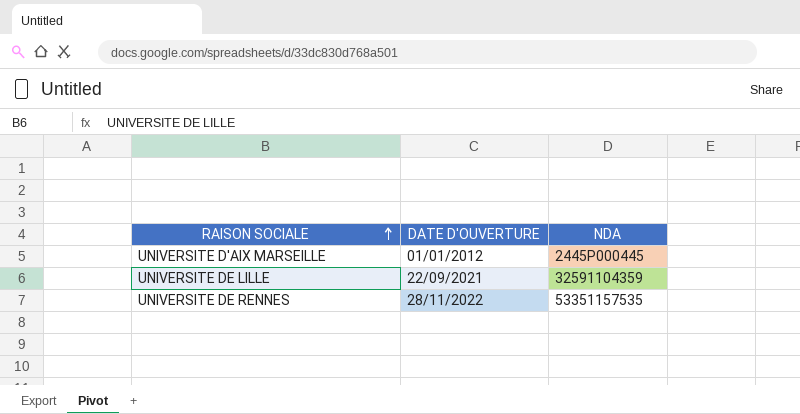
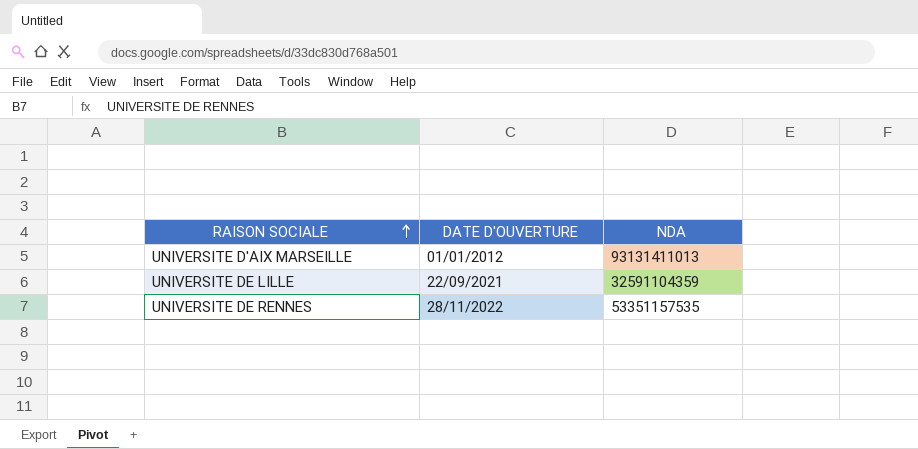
UNIVERSITE D'AIX MARSEILLE | NDA: 2445P000445 -> 93131411013

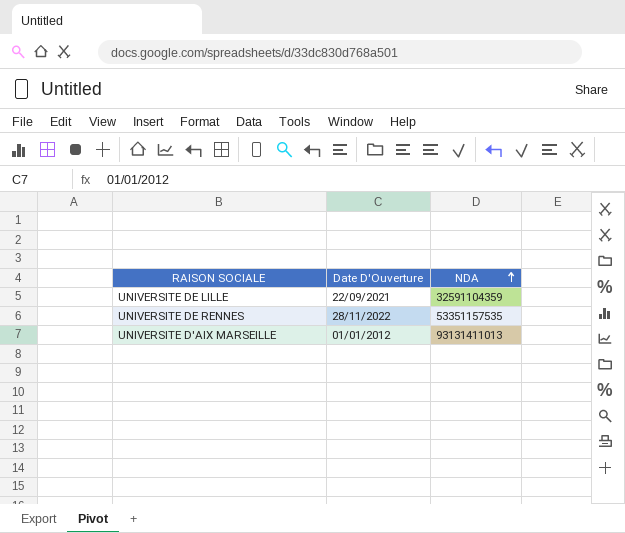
row order: RAISON SOCIALE ascending -> NDA ascending
column name: DATE D'OUVERTURE -> Date D'Ouverture

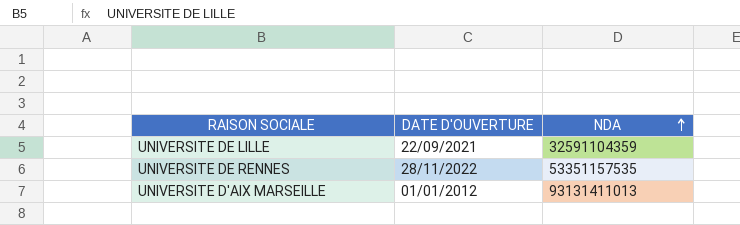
column name: Date D'Ouverture -> DATE D'OUVERTURE

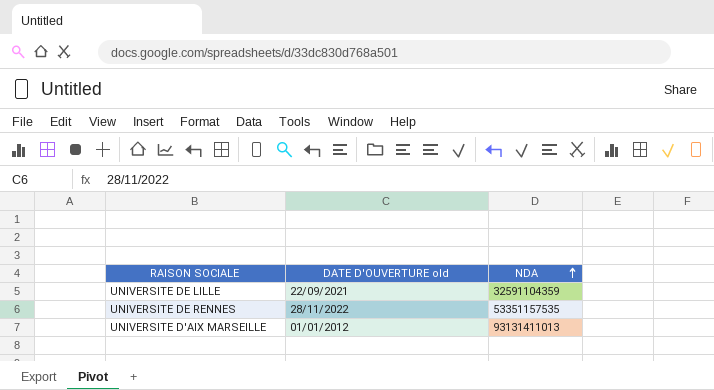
column name: DATE D'OUVERTURE -> DATE D'OUVERTURE old

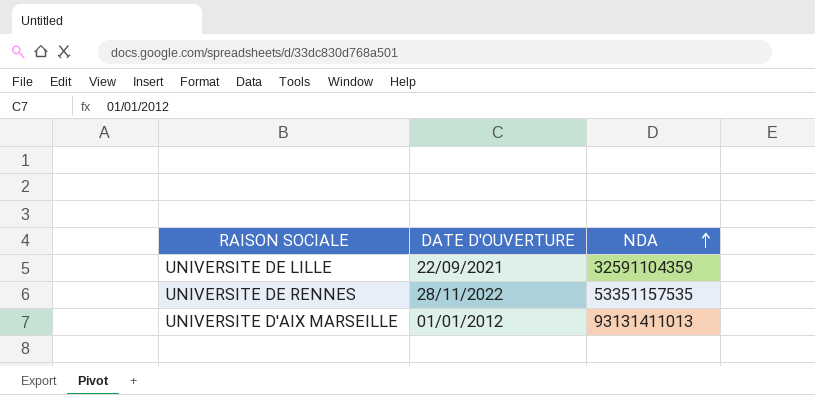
column name: DATE D'OUVERTURE old -> DATE D'OUVERTURE

